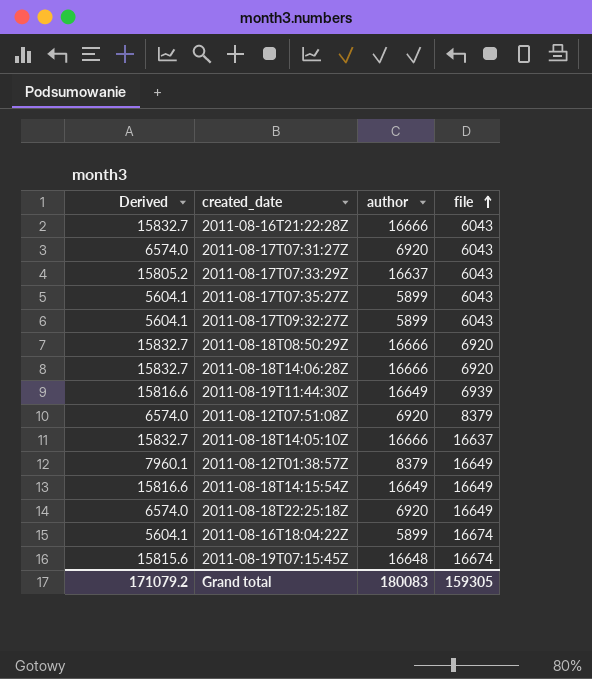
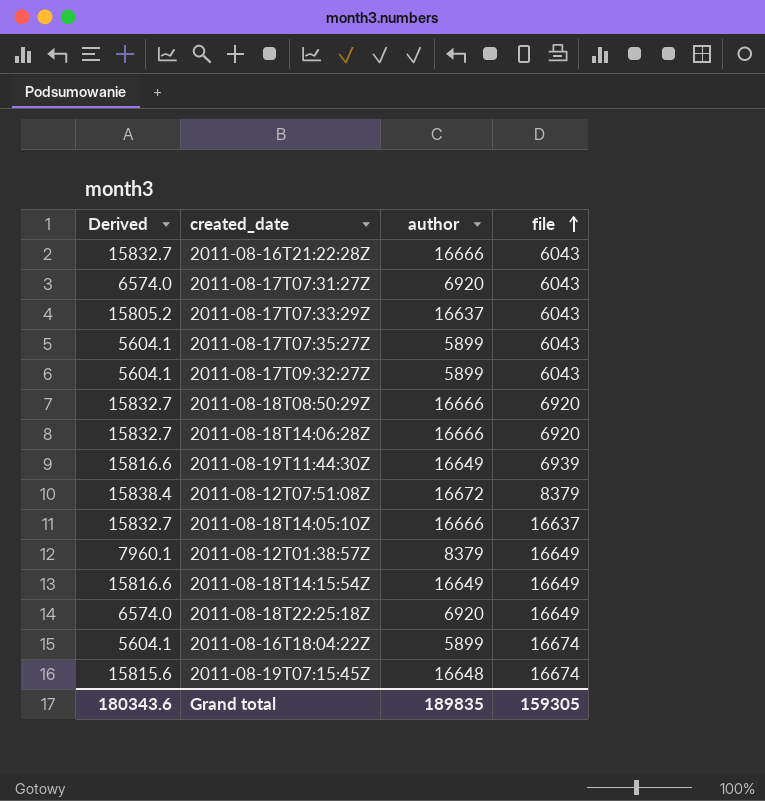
2011-08-12T07:51:08Z | Derived: 6574.0 -> 15838.4
2011-08-12T07:51:08Z | author: 6920 -> 16672
Grand total | Derived: 171079.2 -> 180343.6
Grand total | author: 180083 -> 189835

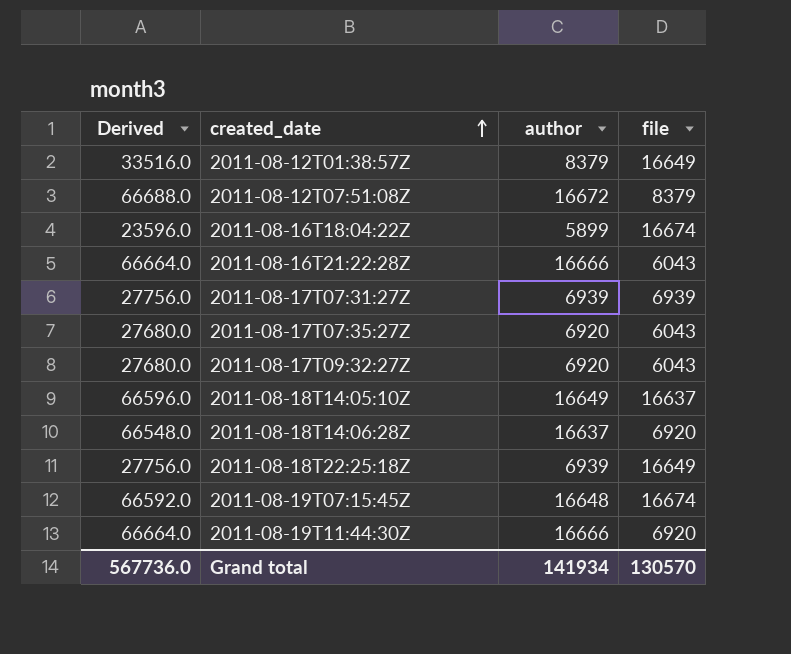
row order: file ascending -> created_date ascending
column Derived | formula: [author] * 0.95 -> [author] * 4
row 2011-08-17T07:33:29Z: 15805.2 | 16637 | 6043 -> none
row 2011-08-18T08:50:29Z: 15832.7 | 16666 | 6920 -> none
row 2011-08-18T14:15:54Z: 15816.6 | 16649 | 16649 -> none
2011-08-17T07:31:27Z | author: 6920 -> 6939
2011-08-17T07:31:27Z | file: 6043 -> 6939
2011-08-17T07:35:27Z | author: 5899 -> 6920
2011-08-17T09:32:27Z | author: 5899 -> 6920
2011-08-18T14:05:10Z | author: 16666 -> 16649
2011-08-18T14:06:28Z | author: 16666 -> 16637
2011-08-18T22:25:18Z | author: 6920 -> 6939
2011-08-19T11:44:30Z | author: 16649 -> 16666
2011-08-19T11:44:30Z | file: 6939 -> 6920
Grand total | Derived: 180343.6 -> 567736.0
Grand total | author: 189835 -> 141934
Grand total | file: 159305 -> 130570

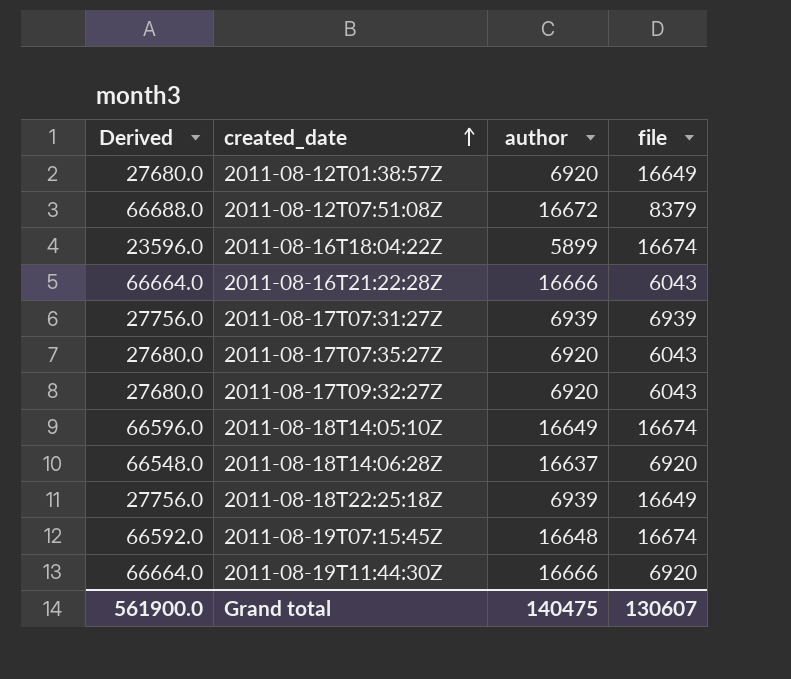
2011-08-12T01:38:57Z | Derived: 33516.0 -> 27680.0
2011-08-12T01:38:57Z | author: 8379 -> 6920
2011-08-18T14:05:10Z | file: 16637 -> 16674
Grand total | Derived: 567736.0 -> 561900.0
Grand total | author: 141934 -> 140475
Grand total | file: 130570 -> 130607

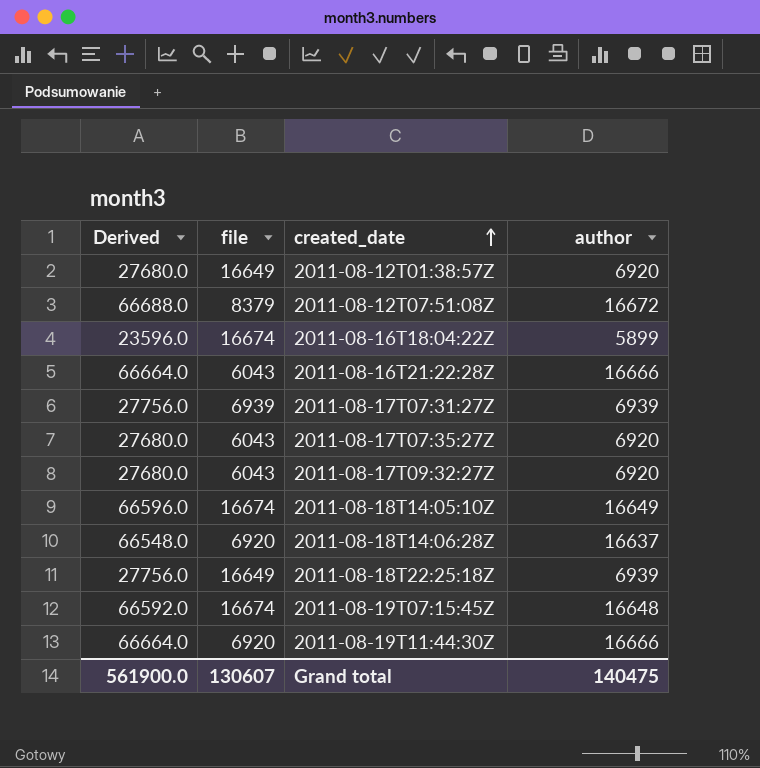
column file | position: 4 -> 2

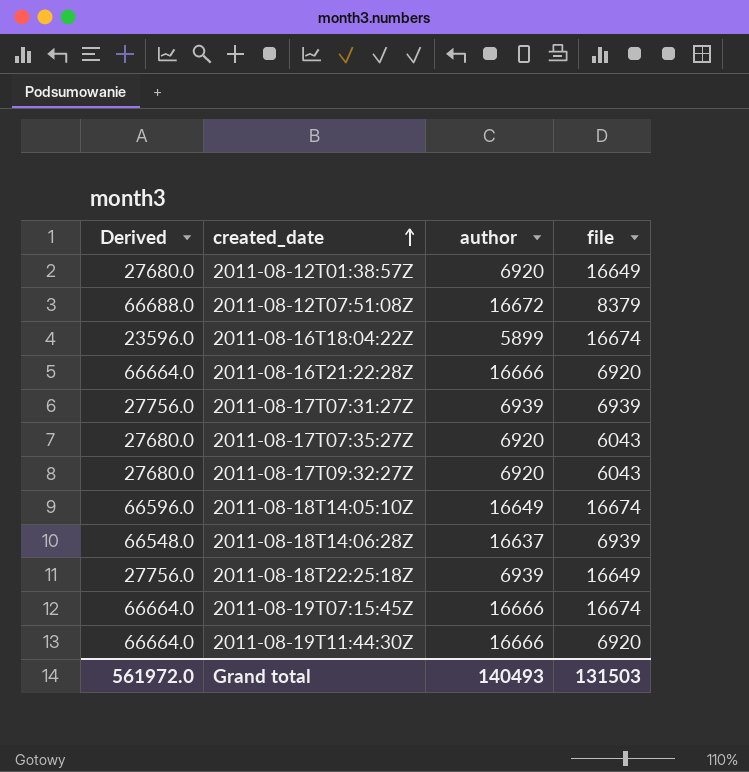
column file | position: 2 -> 4
2011-08-16T21:22:28Z | file: 6043 -> 6920
2011-08-18T14:06:28Z | file: 6920 -> 6939
2011-08-19T07:15:45Z | Derived: 66592.0 -> 66664.0
2011-08-19T07:15:45Z | author: 16648 -> 16666
Grand total | Derived: 561900.0 -> 561972.0
Grand total | author: 140475 -> 140493
Grand total | file: 130607 -> 131503

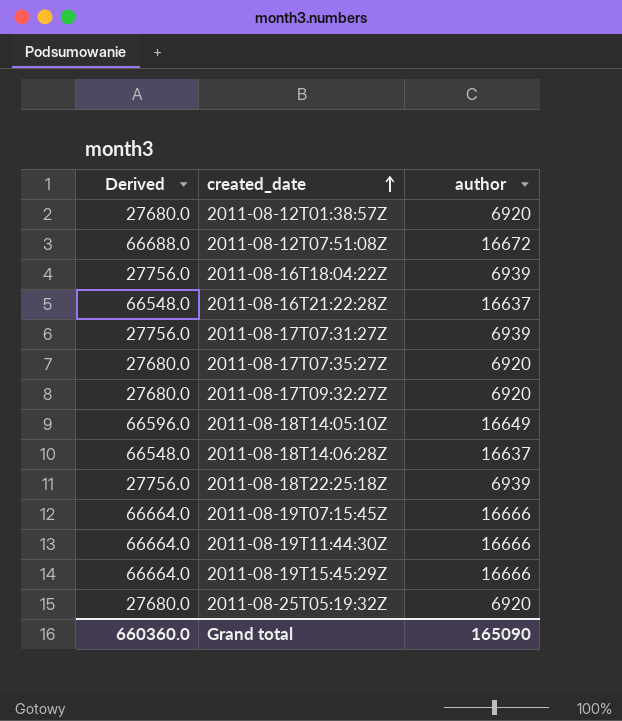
column file | position: 4 -> none
2011-08-16T18:04:22Z | Derived: 23596.0 -> 27756.0
2011-08-16T18:04:22Z | author: 5899 -> 6939
2011-08-16T21:22:28Z | Derived: 66664.0 -> 66548.0
2011-08-16T21:22:28Z | author: 16666 -> 16637
row 2011-08-19T15:45:29Z: none -> 66664.0 | 16666
row 2011-08-25T05:19:32Z: none -> 27680.0 | 6920
Grand total | Derived: 561972.0 -> 660360.0
Grand total | author: 140493 -> 165090

